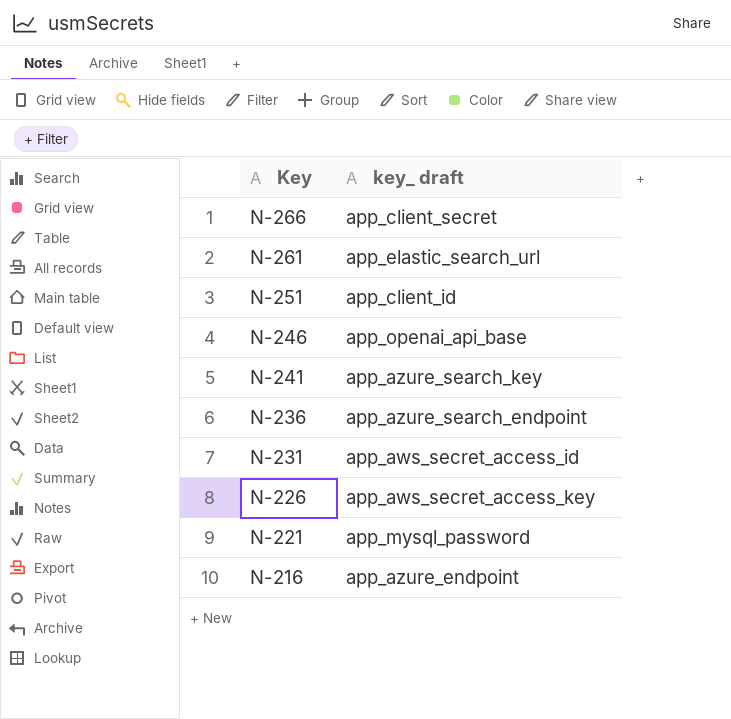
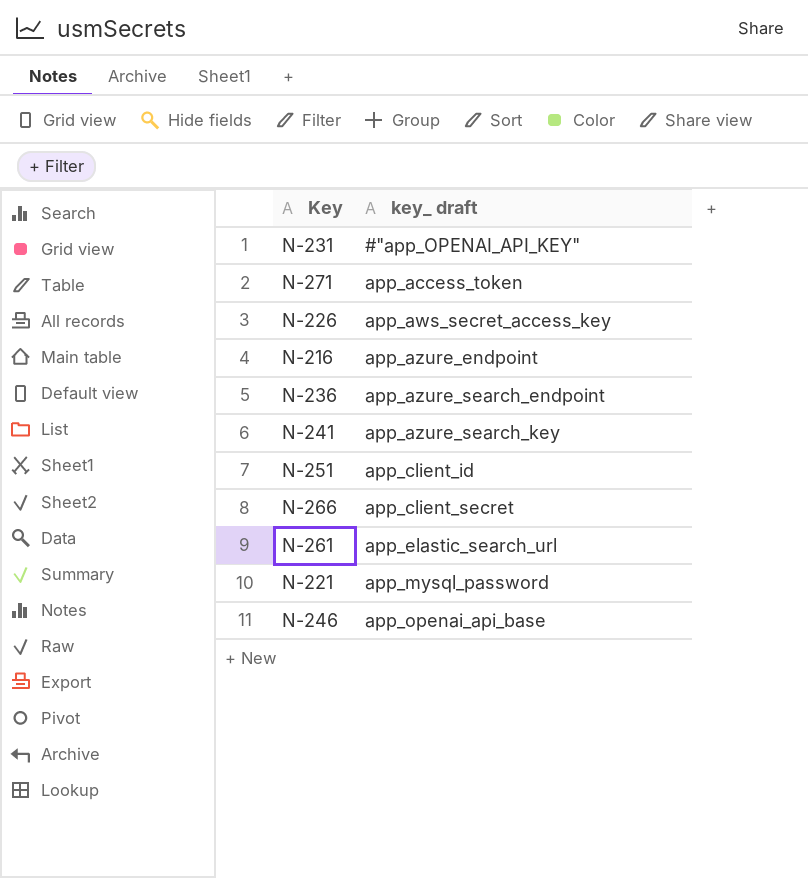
row order: Key descending -> key_ draft ascending
N-231 | key_ draft: app_aws_secret_access_id -> #"app_OPENAI_API_KEY"
row N-271: none -> app_access_token

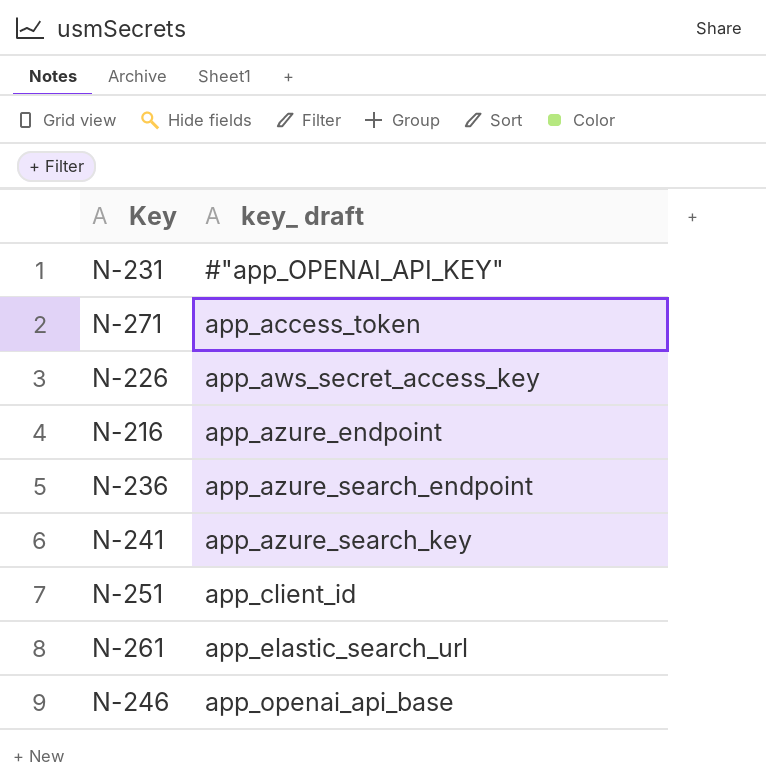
row N-266: app_client_secret -> none
row N-221: app_mysql_password -> none

